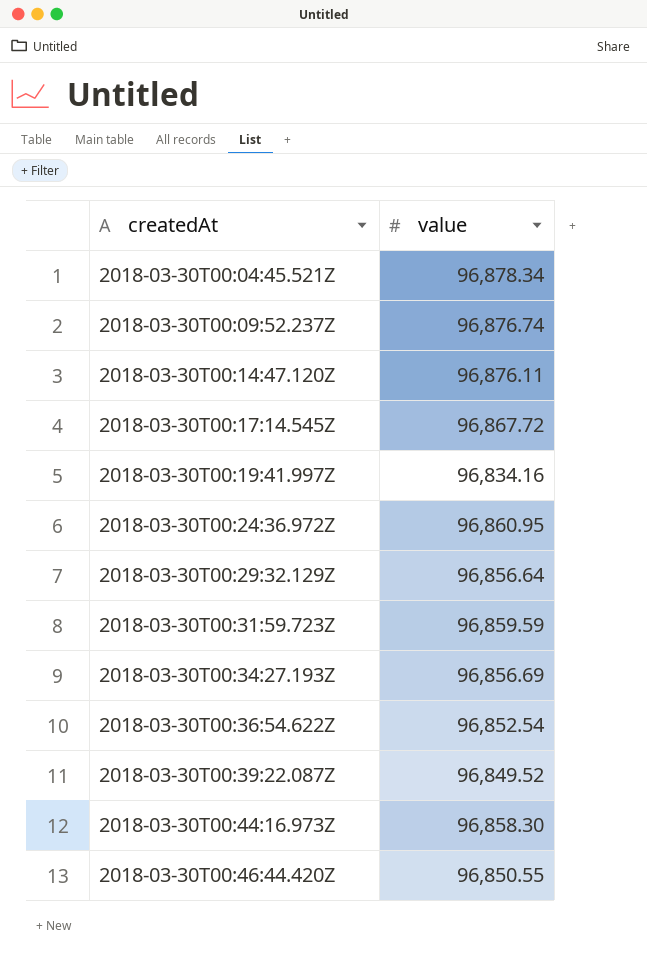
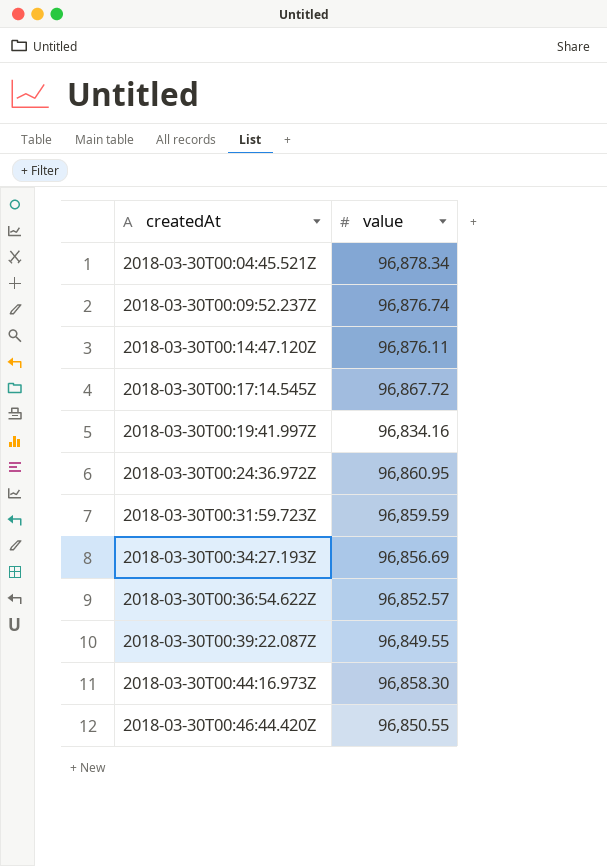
row 2018-03-30T00:29:32.129Z: 96,856.64 -> none
2018-03-30T00:36:54.622Z | value: 96,852.54 -> 96,852.57
2018-03-30T00:39:22.087Z | value: 96,849.52 -> 96,849.55

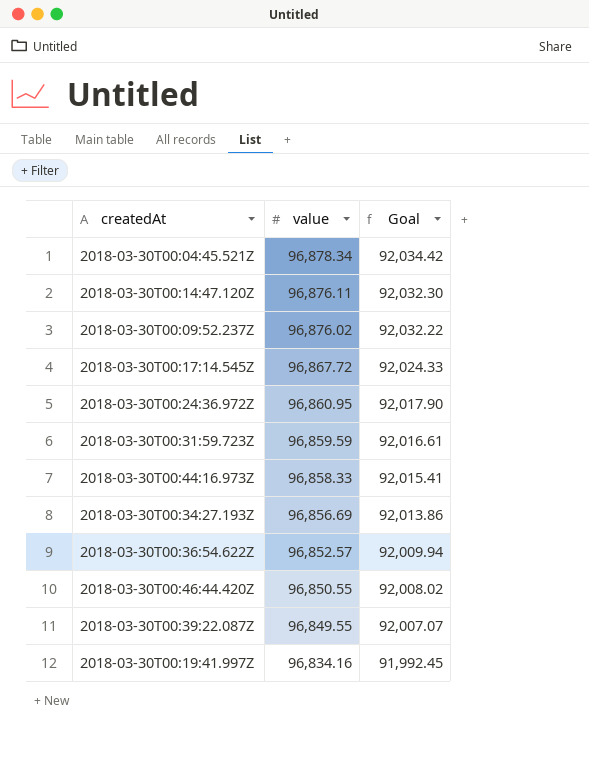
row order: createdAt ascending -> value descending
column Goal | formula: none -> [value] * 0.95
2018-03-30T00:09:52.237Z | value: 96,876.74 -> 96,876.02
2018-03-30T00:44:16.973Z | value: 96,858.30 -> 96,858.33

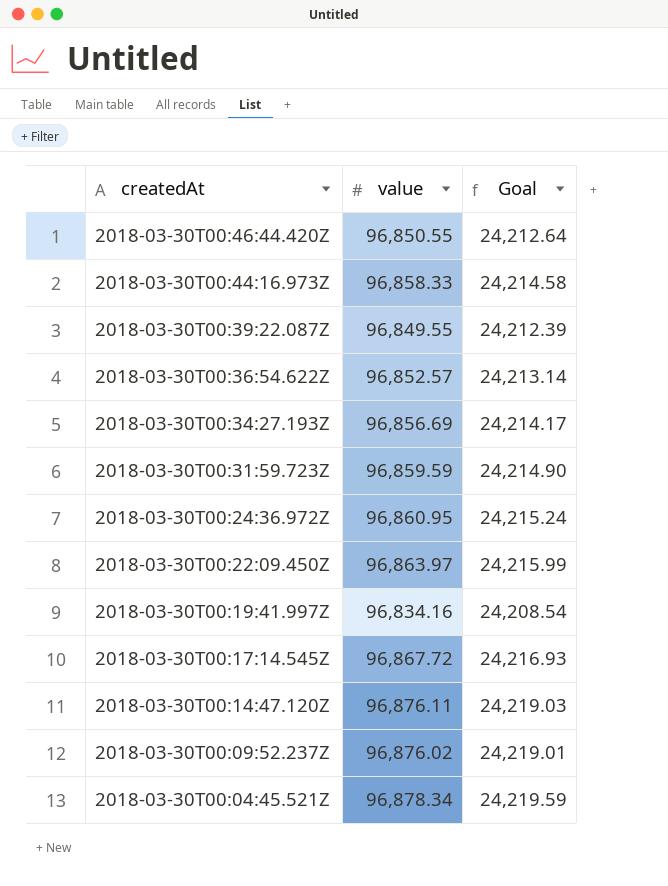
row order: value descending -> createdAt descending
column Goal | formula: [value] * 0.95 -> [value] * 0.25
row 2018-03-30T00:22:09.450Z: none -> 96,863.97 | 24,215.99

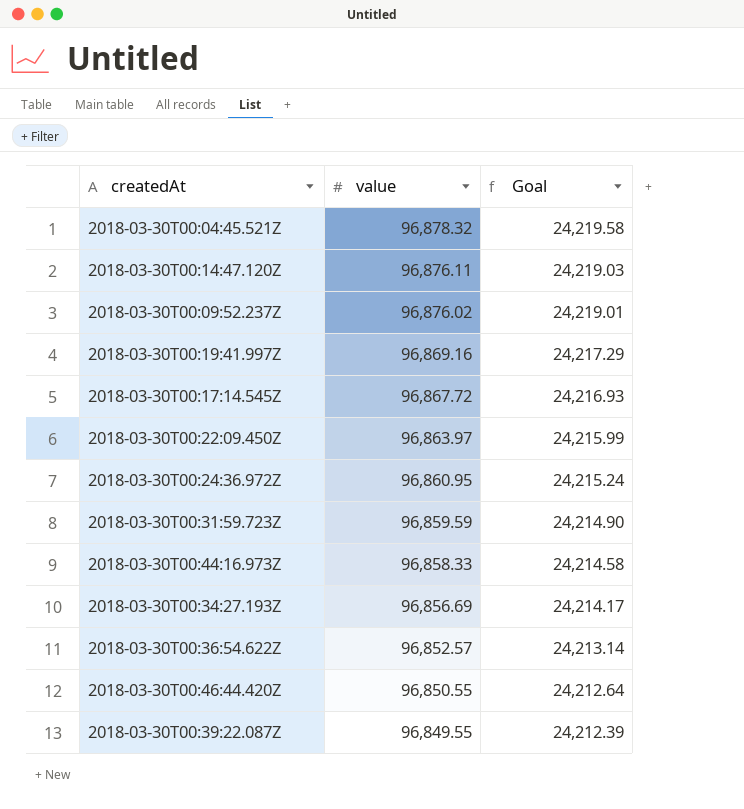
row order: createdAt descending -> value descending
2018-03-30T00:04:45.521Z | value: 96,878.34 -> 96,878.32
2018-03-30T00:04:45.521Z | Goal: 24,219.59 -> 24,219.58
2018-03-30T00:19:41.997Z | value: 96,834.16 -> 96,869.16
2018-03-30T00:19:41.997Z | Goal: 24,208.54 -> 24,217.29

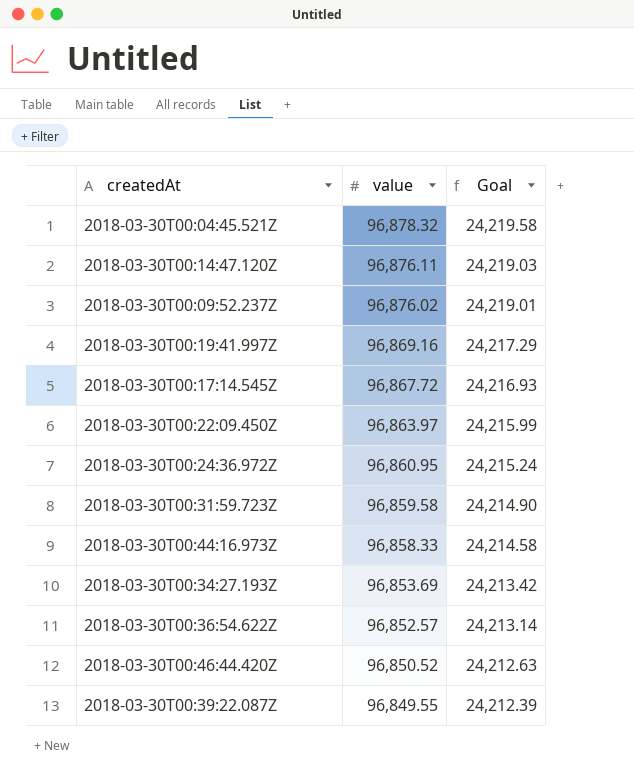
2018-03-30T00:31:59.723Z | value: 96,859.59 -> 96,859.58
2018-03-30T00:34:27.193Z | value: 96,856.69 -> 96,853.69
2018-03-30T00:34:27.193Z | Goal: 24,214.17 -> 24,213.42
2018-03-30T00:46:44.420Z | value: 96,850.55 -> 96,850.52
2018-03-30T00:46:44.420Z | Goal: 24,212.64 -> 24,212.63

